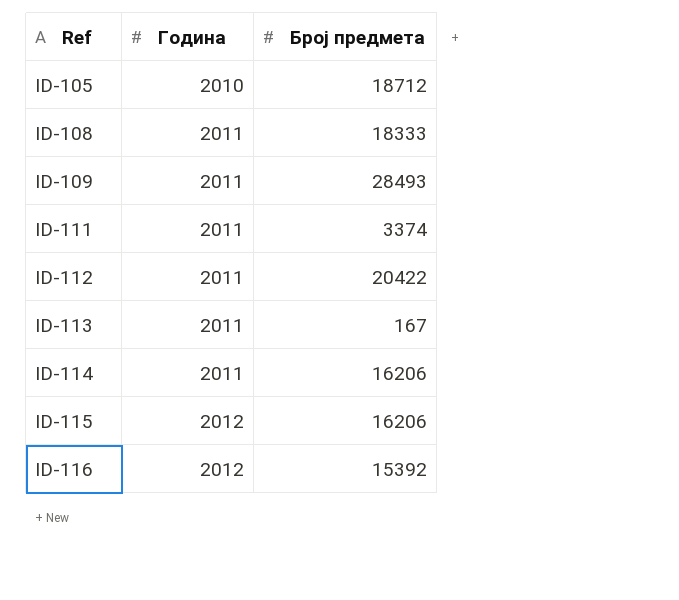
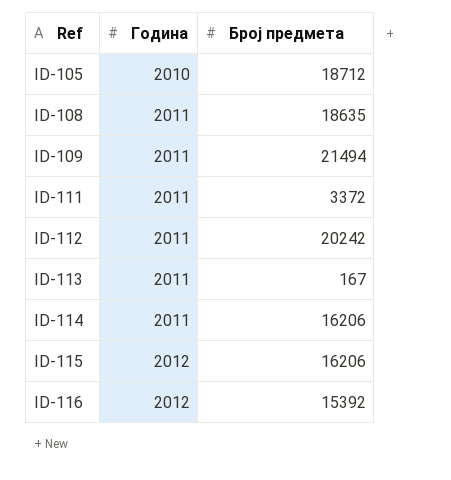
ID-108 | Број предмета: 18333 -> 18635
ID-109 | Број предмета: 28493 -> 21494
ID-111 | Број предмета: 3374 -> 3372
ID-112 | Број предмета: 20422 -> 20242

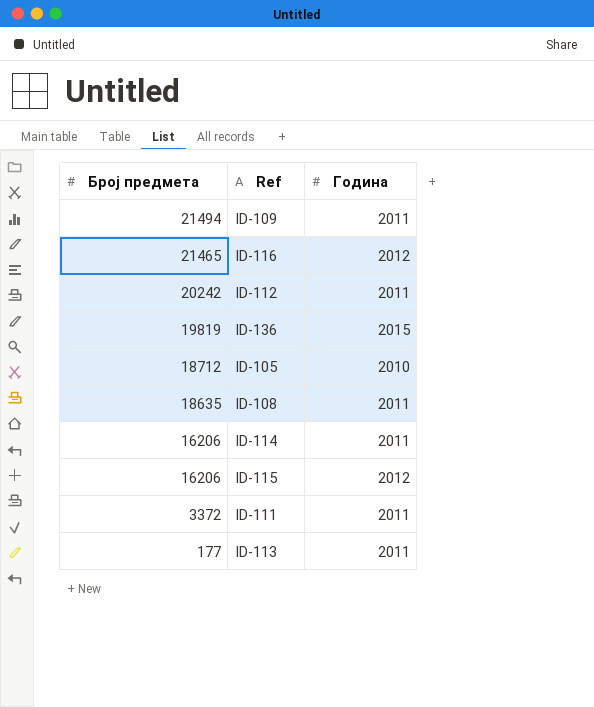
row order: Ref ascending -> Број предмета descending
column Број предмета | position: 3 -> 1
ID-116 | Број предмета: 15392 -> 21465
row ID-136: none -> 19819 | 2015
ID-113 | Број предмета: 167 -> 177

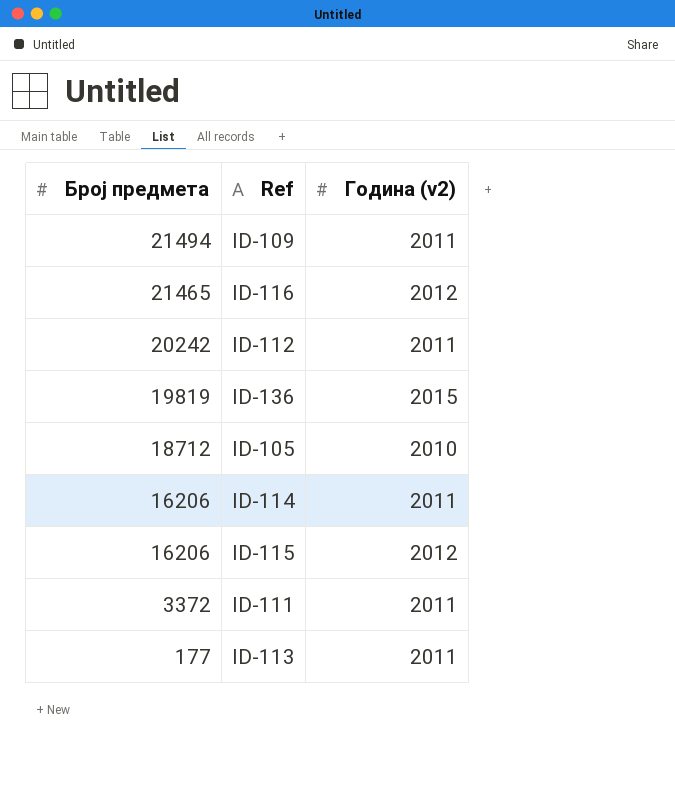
column name: Година -> Година (v2)
row ID-108: 18635 | 2011 -> none

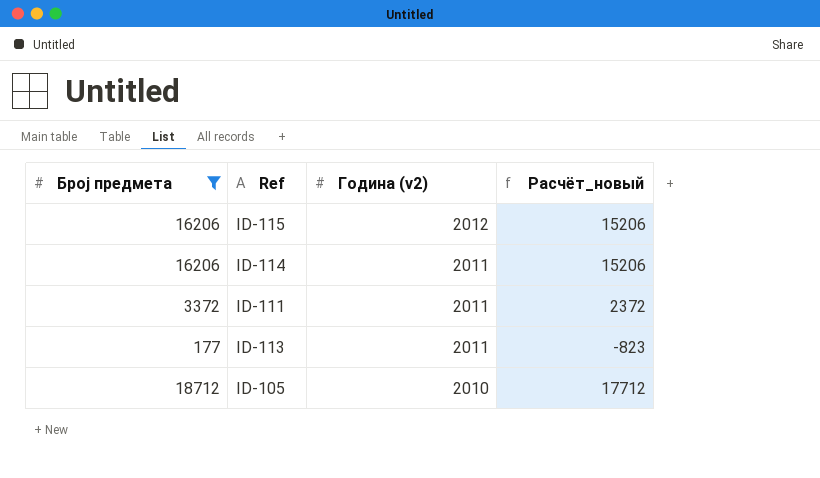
filter: none -> Број предмета <= 18712
row order: Број предмета descending -> Година (v2) descending
column Расчёт_новый | formula: none -> [Број предмета] - 1000

